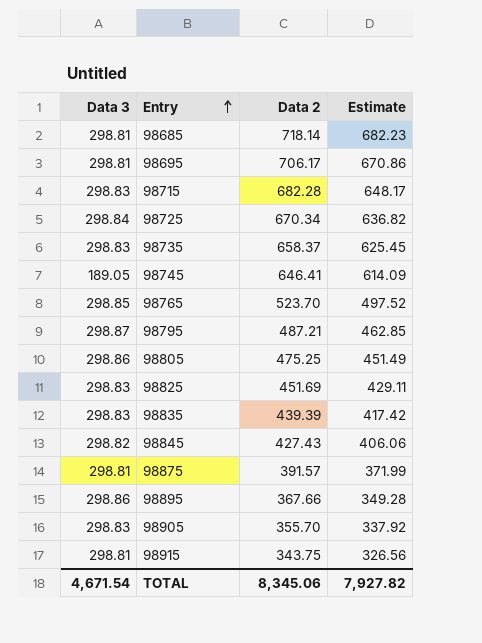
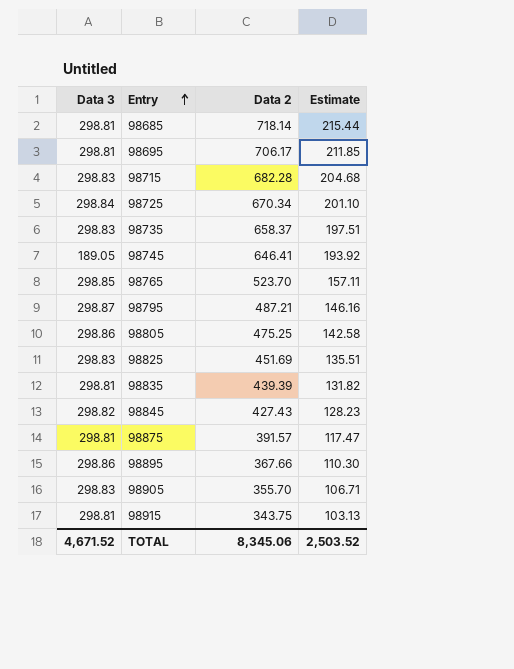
column Estimate | formula: [Data 2] * 0.95 -> [Data 2] * 0.3
98835 | Data 3: 298.83 -> 298.81
TOTAL | Data 3: 4,671.54 -> 4,671.52
TOTAL | Estimate: 7,927.82 -> 2,503.52

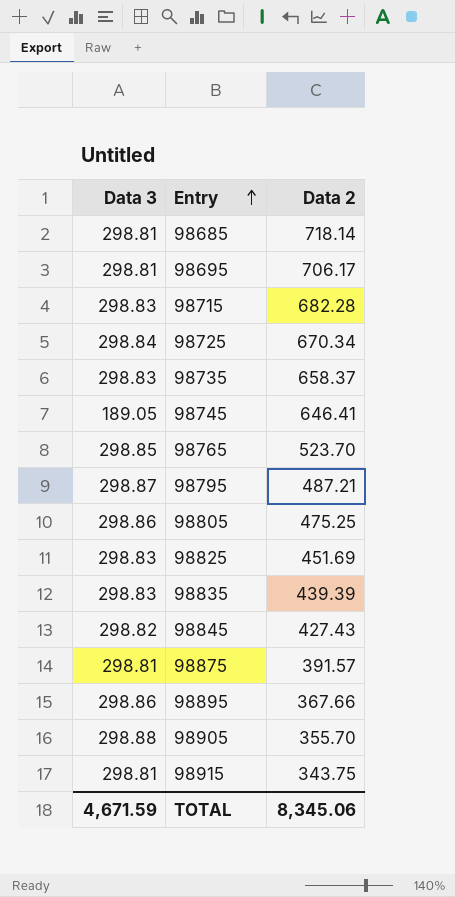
column Estimate | formula: [Data 2] * 0.3 -> none
98835 | Data 3: 298.81 -> 298.83
98905 | Data 3: 298.83 -> 298.88
TOTAL | Data 3: 4,671.52 -> 4,671.59

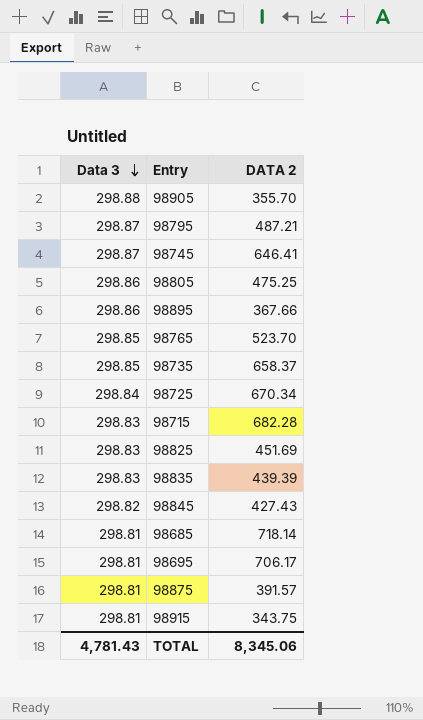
row order: Entry ascending -> Data 3 descending
column name: Data 2 -> DATA 2
98745 | Data 3: 189.05 -> 298.87
98735 | Data 3: 298.83 -> 298.85
TOTAL | Data 3: 4,671.59 -> 4,781.43

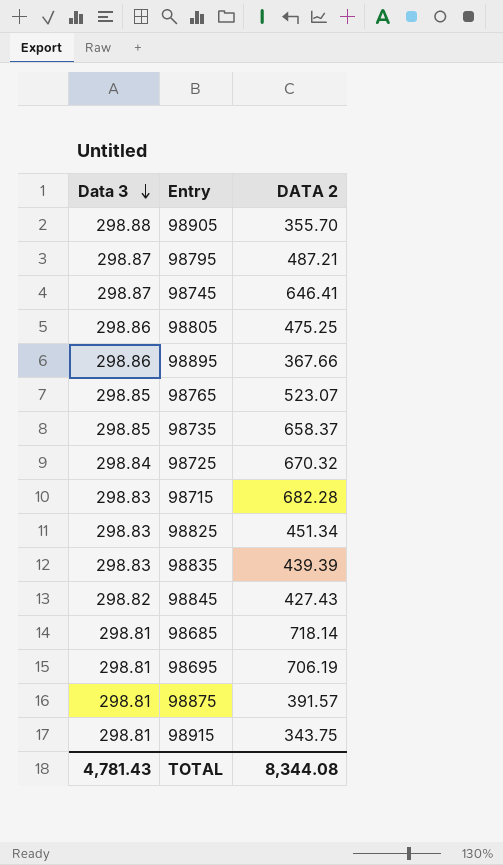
98765 | DATA 2: 523.70 -> 523.07
98725 | DATA 2: 670.34 -> 670.32
98825 | DATA 2: 451.69 -> 451.34
98695 | DATA 2: 706.17 -> 706.19
TOTAL | DATA 2: 8,345.06 -> 8,344.08

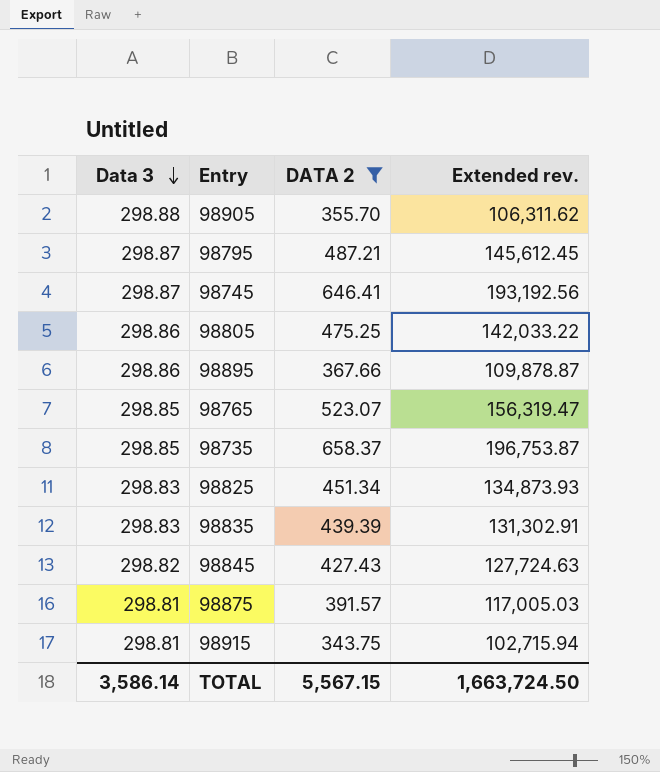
filter: none -> DATA 2 <= 658.37
column Extended rev. | formula: none -> [Data 3] * [DATA 2]
TOTAL | Data 3: 4,781.43 -> 3,586.14
TOTAL | DATA 2: 8,344.08 -> 5,567.15

